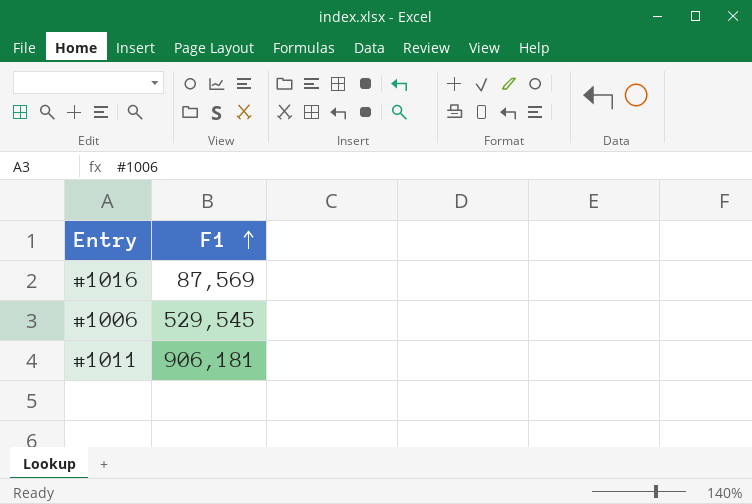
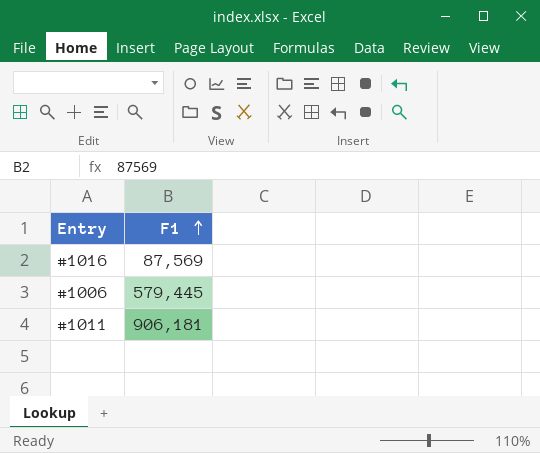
#1006 | F1: 529,545 -> 579,445

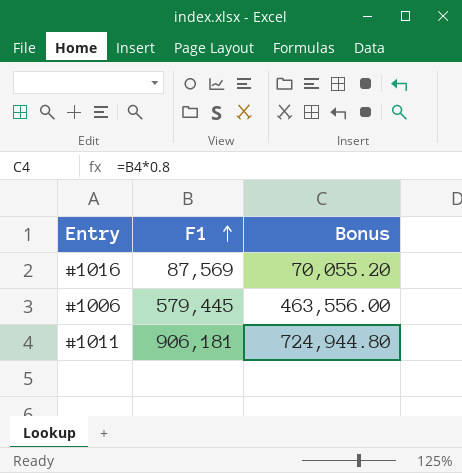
column Bonus | formula: none -> [F1] * 0.8

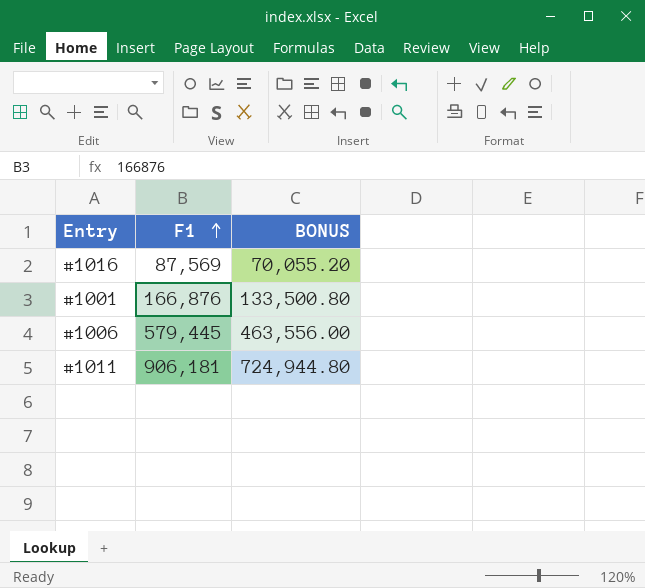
column name: Bonus -> BONUS
row #1001: none -> 166,876 | 133,500.80

